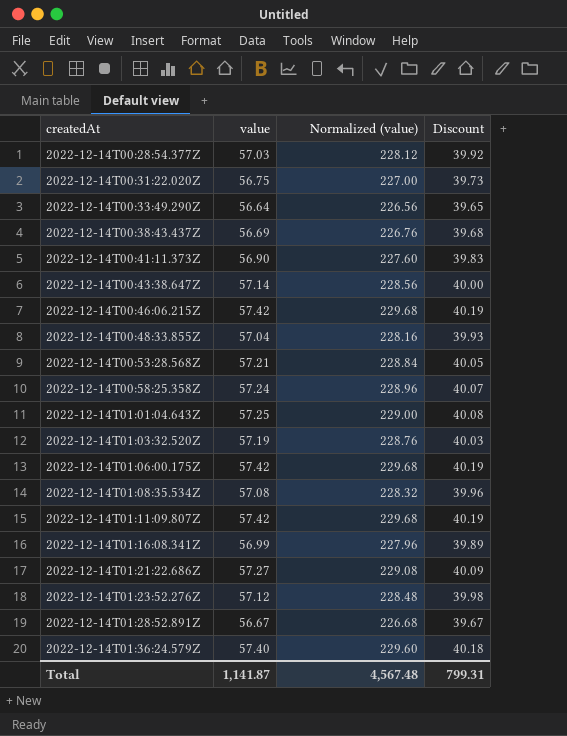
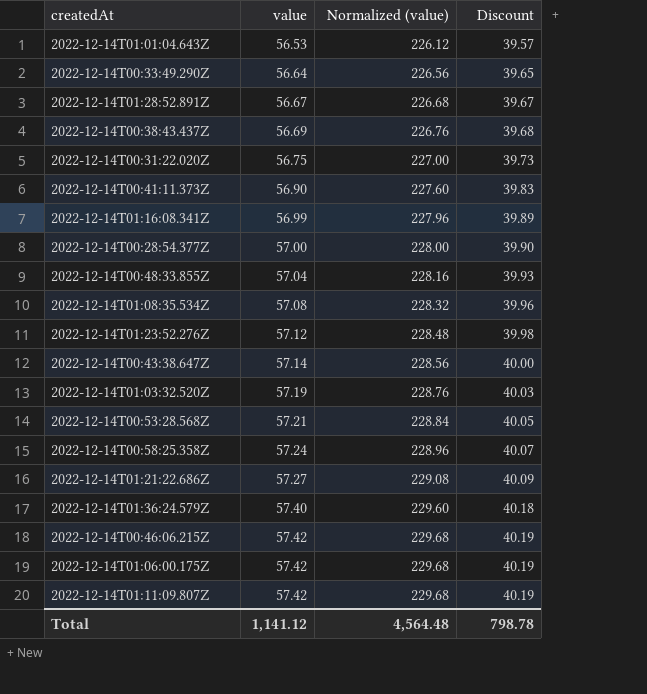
row order: createdAt ascending -> value ascending
2022-12-14T01:01:04.643Z | value: 57.25 -> 56.53
2022-12-14T01:01:04.643Z | Normalized (value): 229.00 -> 226.12
2022-12-14T01:01:04.643Z | Discount: 40.08 -> 39.57
2022-12-14T00:28:54.377Z | value: 57.03 -> 57.00
2022-12-14T00:28:54.377Z | Normalized (value): 228.12 -> 228.00
2022-12-14T00:28:54.377Z | Discount: 39.92 -> 39.90
Total | value: 1,141.87 -> 1,141.12
Total | Normalized (value): 4,567.48 -> 4,564.48
Total | Discount: 799.31 -> 798.78

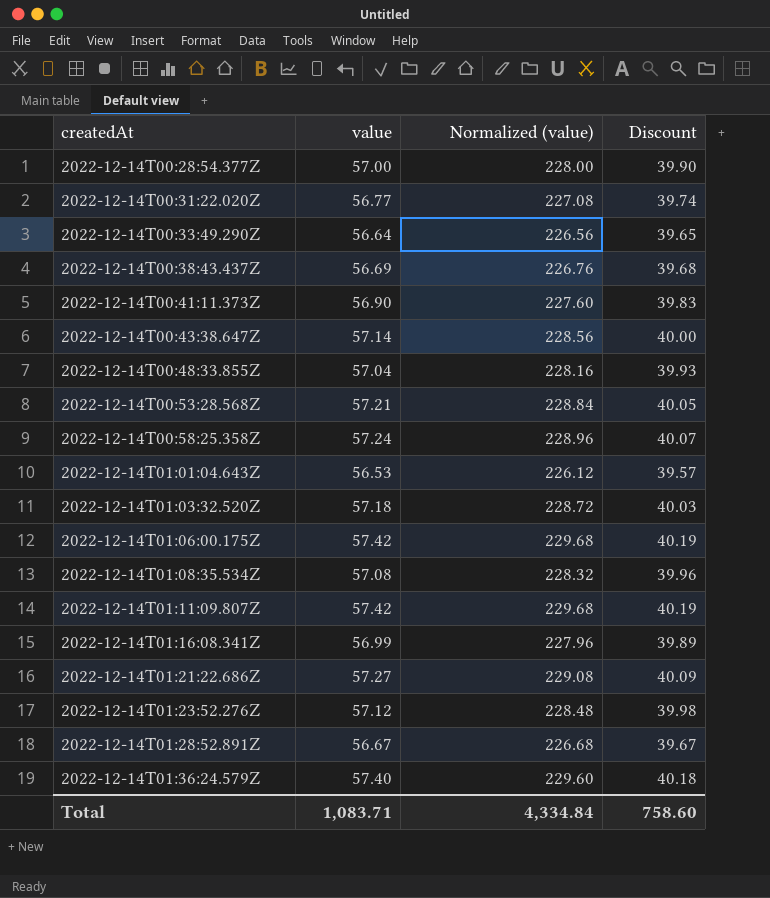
row order: value ascending -> createdAt ascending
row 2022-12-14T00:46:06.215Z: 57.42 | 229.68 | 40.19 -> none
2022-12-14T00:31:22.020Z | value: 56.75 -> 56.77
2022-12-14T00:31:22.020Z | Normalized (value): 227.00 -> 227.08
2022-12-14T00:31:22.020Z | Discount: 39.73 -> 39.74
2022-12-14T01:03:32.520Z | value: 57.19 -> 57.18
2022-12-14T01:03:32.520Z | Normalized (value): 228.76 -> 228.72
Total | value: 1,141.12 -> 1,083.71
Total | Normalized (value): 4,564.48 -> 4,334.84
Total | Discount: 798.78 -> 758.60

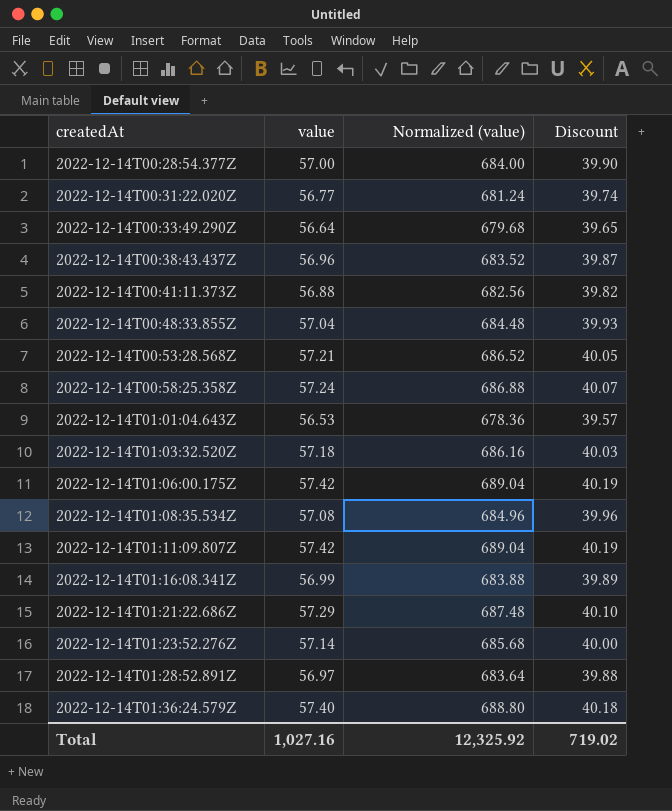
column Normalized (value) | formula: [value] * 4 -> [value] * 12
row 2022-12-14T00:43:38.647Z: 57.14 | 228.56 | 40.00 -> none
2022-12-14T00:38:43.437Z | value: 56.69 -> 56.96
2022-12-14T00:38:43.437Z | Discount: 39.68 -> 39.87
2022-12-14T00:41:11.373Z | value: 56.90 -> 56.88
2022-12-14T00:41:11.373Z | Discount: 39.83 -> 39.82
2022-12-14T01:21:22.686Z | value: 57.27 -> 57.29
2022-12-14T01:21:22.686Z | Discount: 40.09 -> 40.10
2022-12-14T01:23:52.276Z | value: 57.12 -> 57.14
2022-12-14T01:23:52.276Z | Discount: 39.98 -> 40.00
2022-12-14T01:28:52.891Z | value: 56.67 -> 56.97
2022-12-14T01:28:52.891Z | Discount: 39.67 -> 39.88
Total | value: 1,083.71 -> 1,027.16
Total | Normalized (value): 4,334.84 -> 12,325.92
Total | Discount: 758.60 -> 719.02

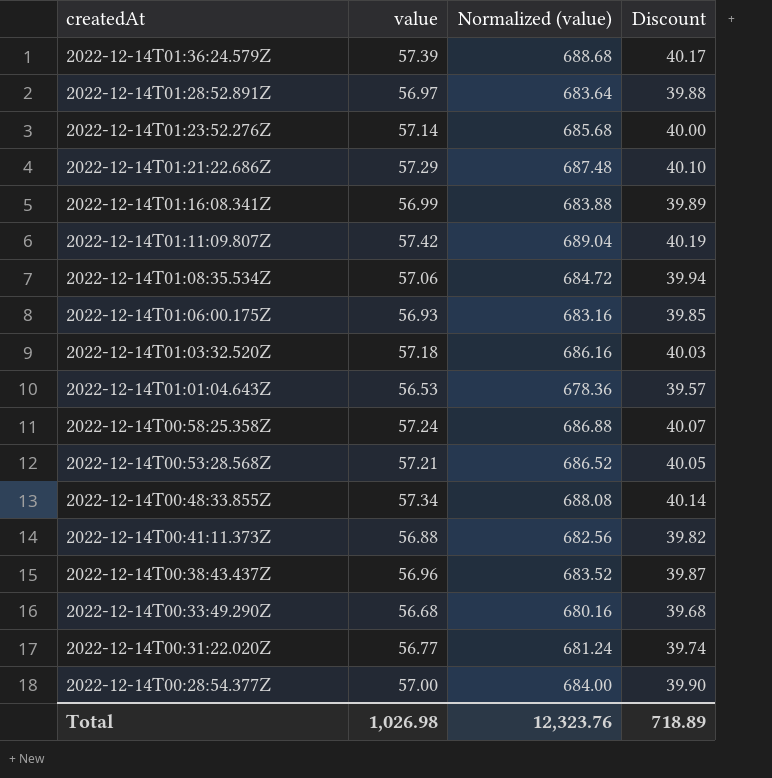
row order: createdAt ascending -> createdAt descending
2022-12-14T01:36:24.579Z | value: 57.40 -> 57.39
2022-12-14T01:36:24.579Z | Normalized (value): 688.80 -> 688.68
2022-12-14T01:36:24.579Z | Discount: 40.18 -> 40.17
2022-12-14T01:08:35.534Z | value: 57.08 -> 57.06
2022-12-14T01:08:35.534Z | Normalized (value): 684.96 -> 684.72
2022-12-14T01:08:35.534Z | Discount: 39.96 -> 39.94
2022-12-14T01:06:00.175Z | value: 57.42 -> 56.93
2022-12-14T01:06:00.175Z | Normalized (value): 689.04 -> 683.16
2022-12-14T01:06:00.175Z | Discount: 40.19 -> 39.85
2022-12-14T00:48:33.855Z | value: 57.04 -> 57.34
2022-12-14T00:48:33.855Z | Normalized (value): 684.48 -> 688.08
2022-12-14T00:48:33.855Z | Discount: 39.93 -> 40.14
2022-12-14T00:33:49.290Z | value: 56.64 -> 56.68
2022-12-14T00:33:49.290Z | Normalized (value): 679.68 -> 680.16
2022-12-14T00:33:49.290Z | Discount: 39.65 -> 39.68
Total | value: 1,027.16 -> 1,026.98
Total | Normalized (value): 12,325.92 -> 12,323.76
Total | Discount: 719.02 -> 718.89

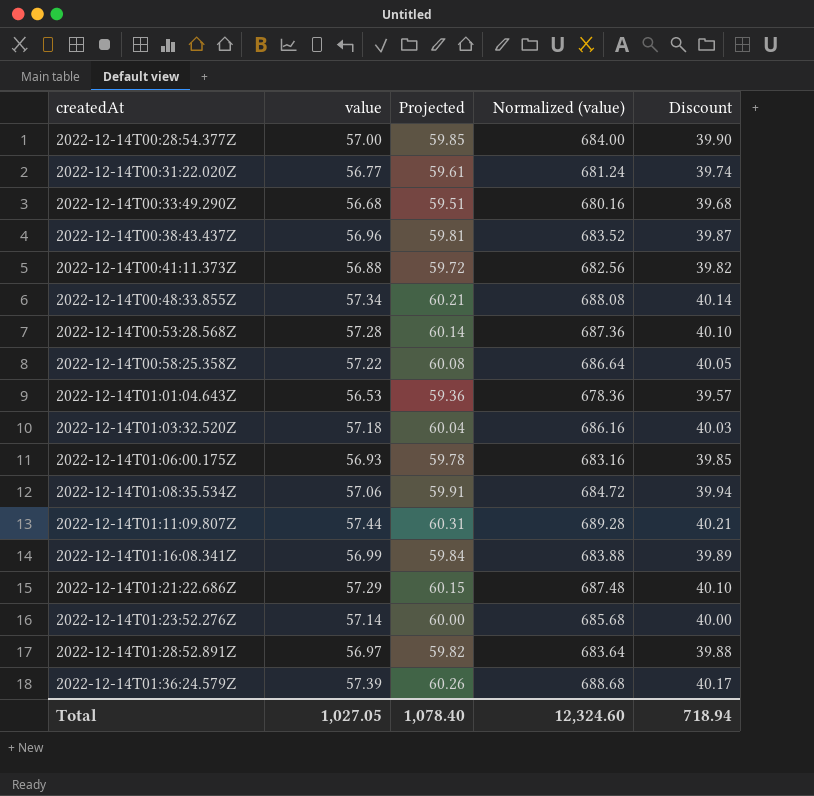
row order: createdAt descending -> createdAt ascending
column Projected | formula: none -> [value] * 1.05
2022-12-14T00:53:28.568Z | value: 57.21 -> 57.28
2022-12-14T00:53:28.568Z | Normalized (value): 686.52 -> 687.36
2022-12-14T00:53:28.568Z | Discount: 40.05 -> 40.10
2022-12-14T00:58:25.358Z | value: 57.24 -> 57.22
2022-12-14T00:58:25.358Z | Normalized (value): 686.88 -> 686.64
2022-12-14T00:58:25.358Z | Discount: 40.07 -> 40.05
2022-12-14T01:11:09.807Z | value: 57.42 -> 57.44
2022-12-14T01:11:09.807Z | Normalized (value): 689.04 -> 689.28
2022-12-14T01:11:09.807Z | Discount: 40.19 -> 40.21
Total | value: 1,026.98 -> 1,027.05
Total | Normalized (value): 12,323.76 -> 12,324.60
Total | Discount: 718.89 -> 718.94

